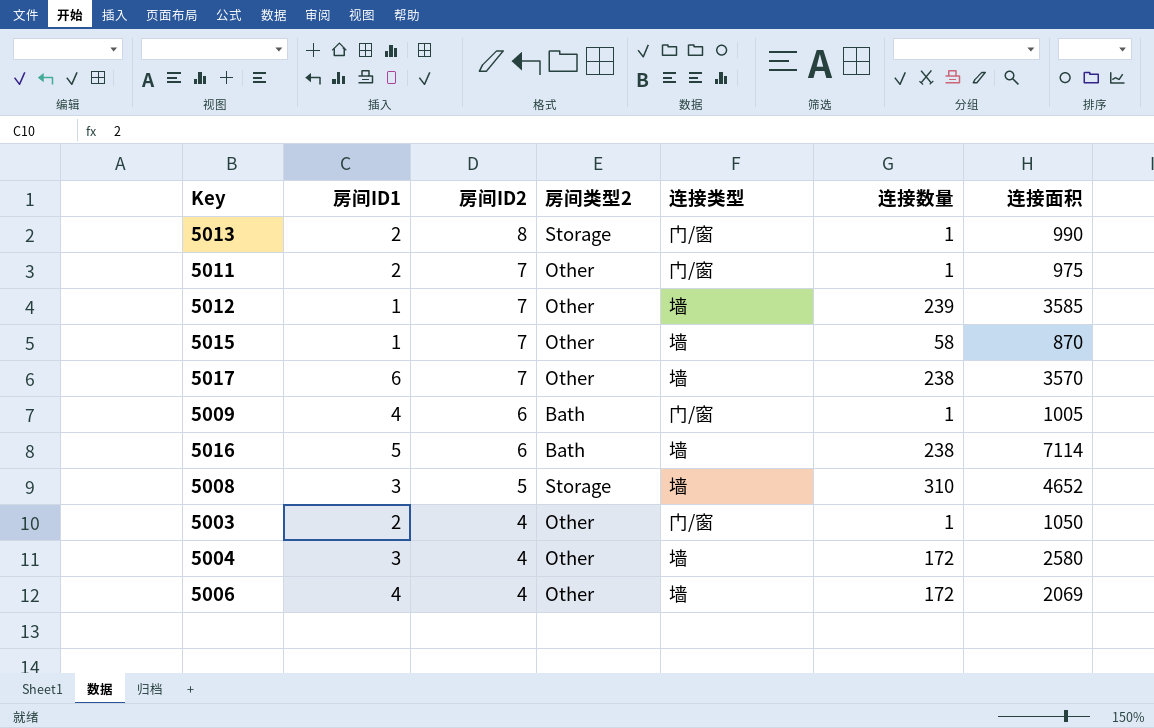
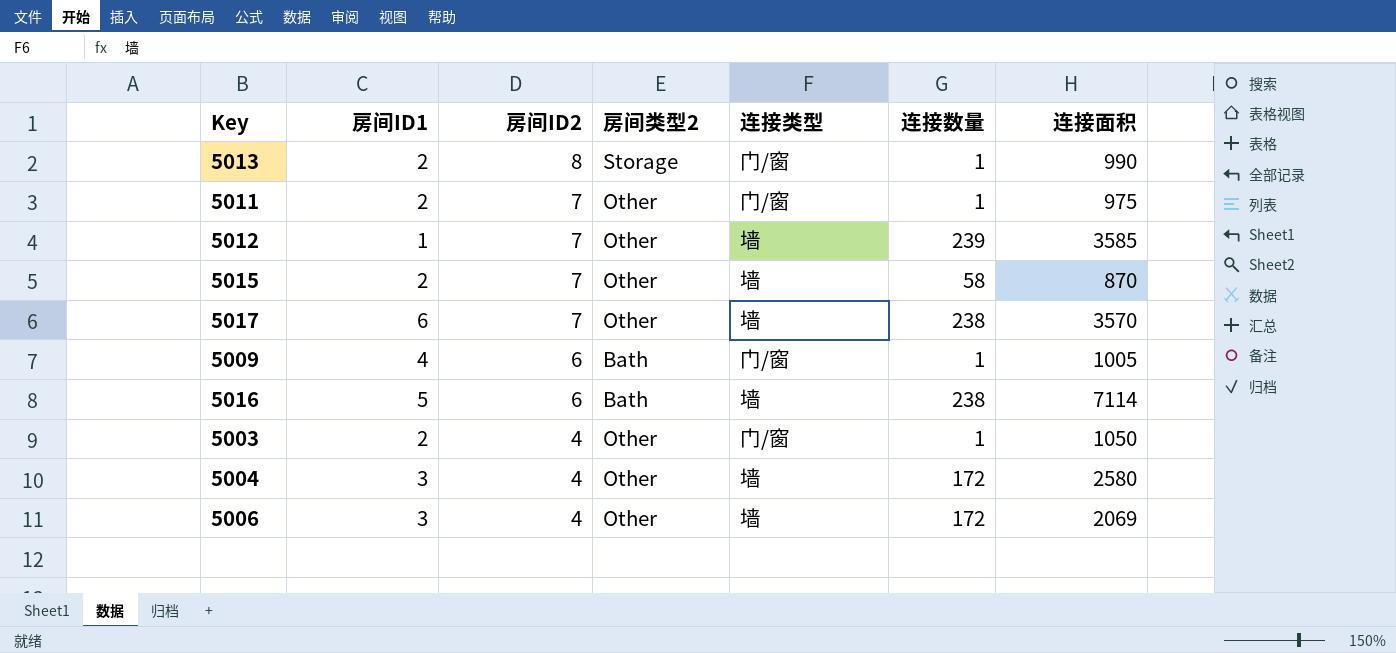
row 5008: 3 | 5 | Storage | 墙 | 310 | 4652 -> none
5015 | 房间ID1: 1 -> 2
5006 | 房间ID1: 4 -> 3

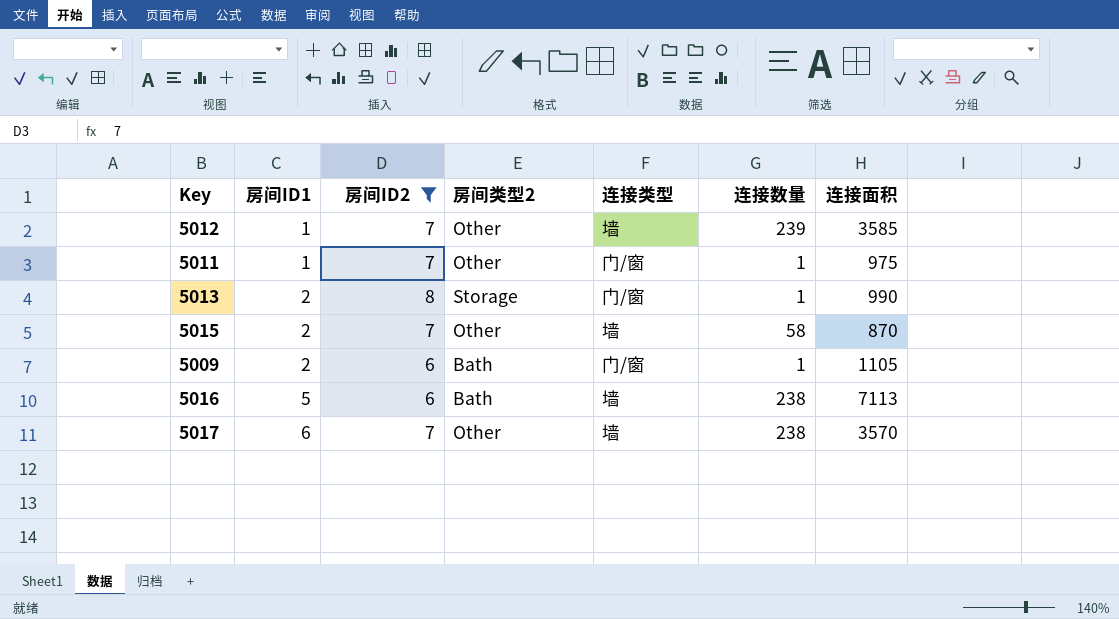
filter: none -> 房间ID2 != 4
row order: 房间ID2 descending -> 房间ID1 ascending
5011 | 房间ID1: 2 -> 1
5009 | 房间ID1: 4 -> 2
5009 | 连接面积: 1005 -> 1105
5016 | 连接面积: 7114 -> 7113

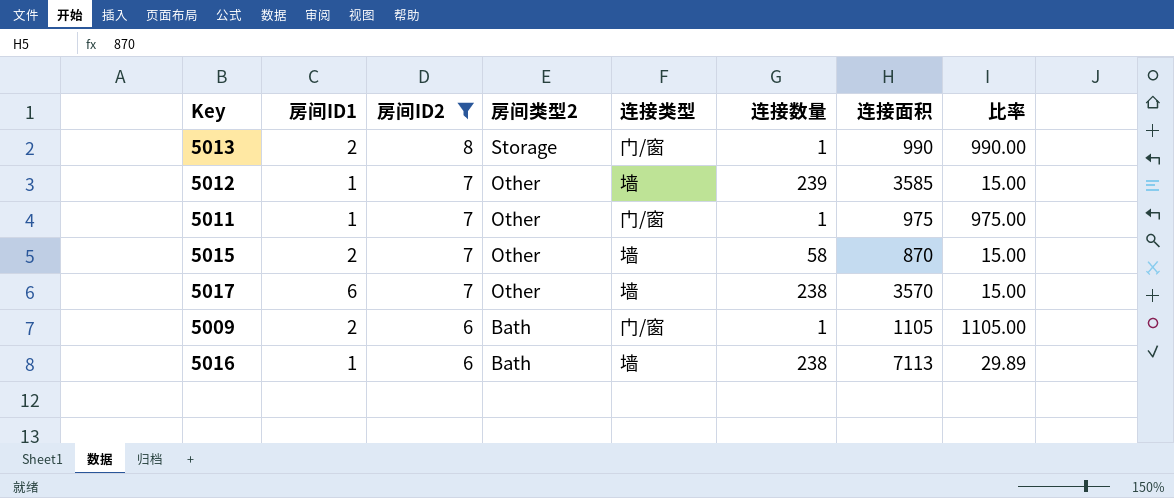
row order: 房间ID1 ascending -> 房间ID2 descending
column 比率 | formula: none -> [连接面积] / [连接数量]
5016 | 房间ID1: 5 -> 1

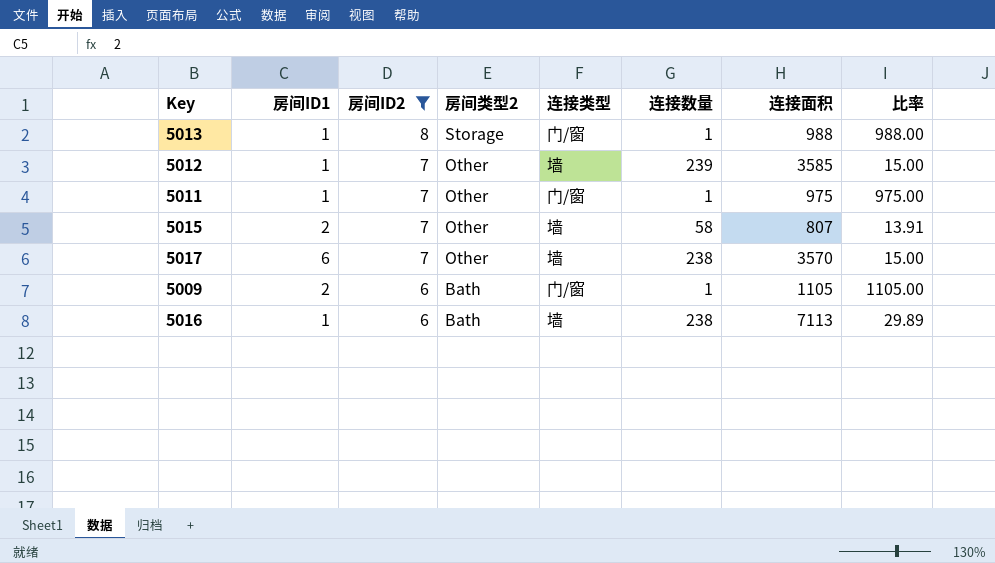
5013 | 房间ID1: 2 -> 1
5013 | 连接面积: 990 -> 988
5013 | 比率: 990.00 -> 988.00
5015 | 连接面积: 870 -> 807
5015 | 比率: 15.00 -> 13.91

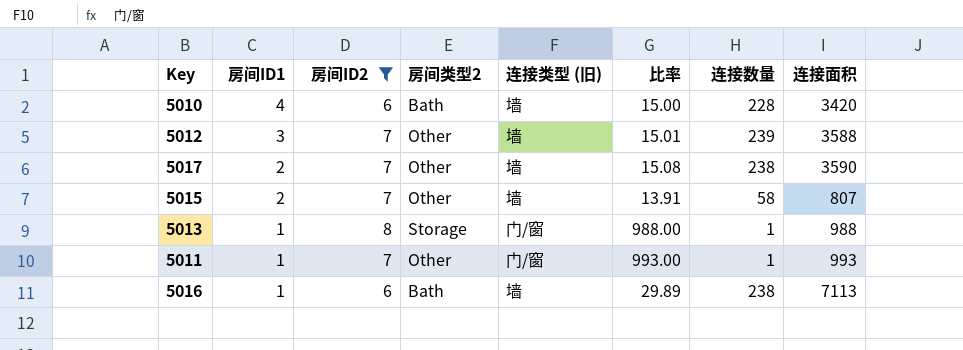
row order: 房间ID2 descending -> 房间ID1 descending
column name: 连接类型 -> 连接类型 (旧)
column 比率 | position: 8 -> 6
row 5009: 2 | 6 | Bath | 门/窗 | 1 | 1105 | 1105.00 -> none
row 5010: none -> 4 | 6 | Bath | 墙 | 15.00 | 228 | 3420
5012 | 房间ID1: 1 -> 3
5012 | 比率: 15.00 -> 15.01
5012 | 连接面积: 3585 -> 3588
5017 | 房间ID1: 6 -> 2
5017 | 比率: 15.00 -> 15.08
5017 | 连接面积: 3570 -> 3590
5011 | 比率: 975.00 -> 993.00
5011 | 连接面积: 975 -> 993

